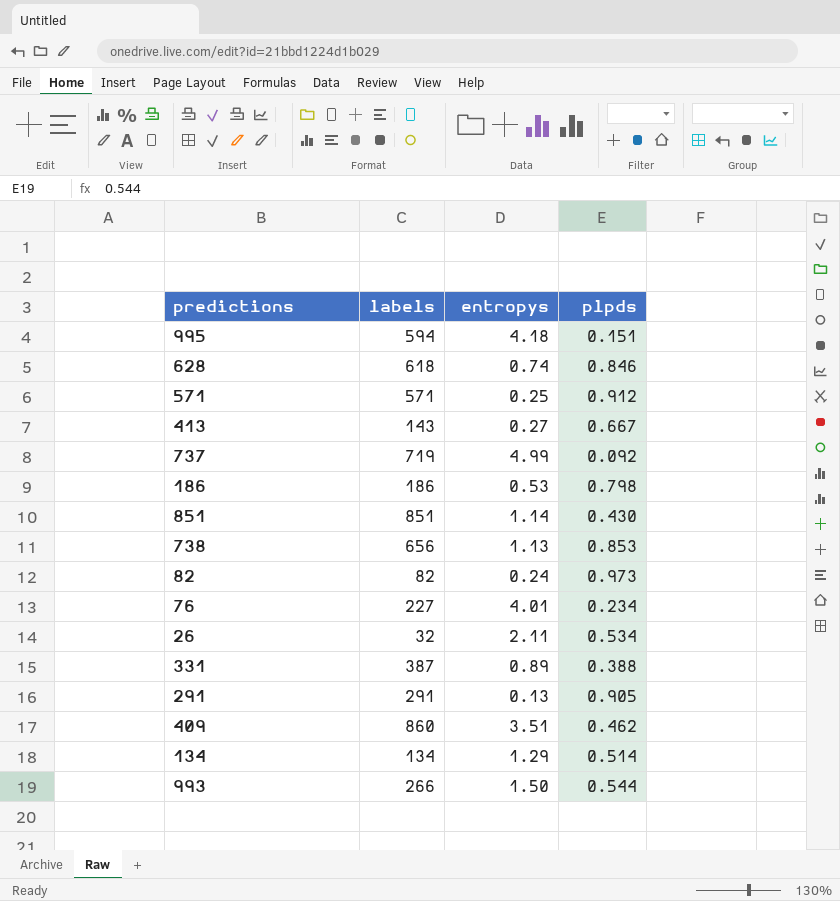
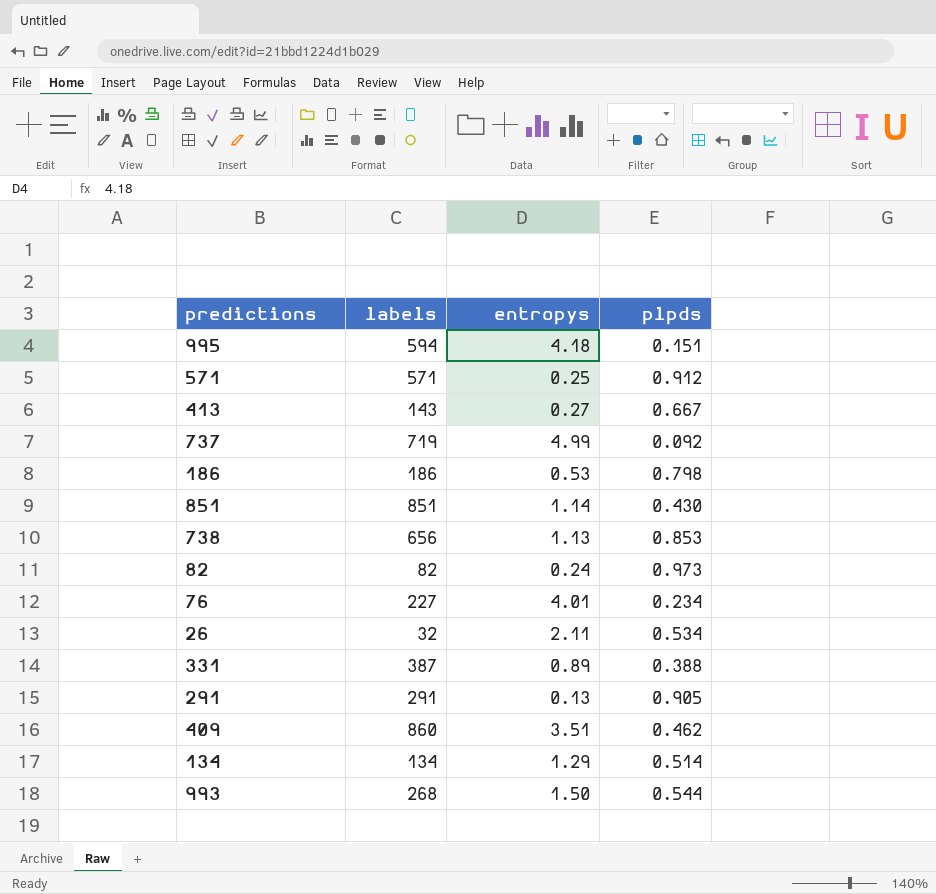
row 628: 618 | 0.74 | 0.846 -> none
993 | labels: 266 -> 268

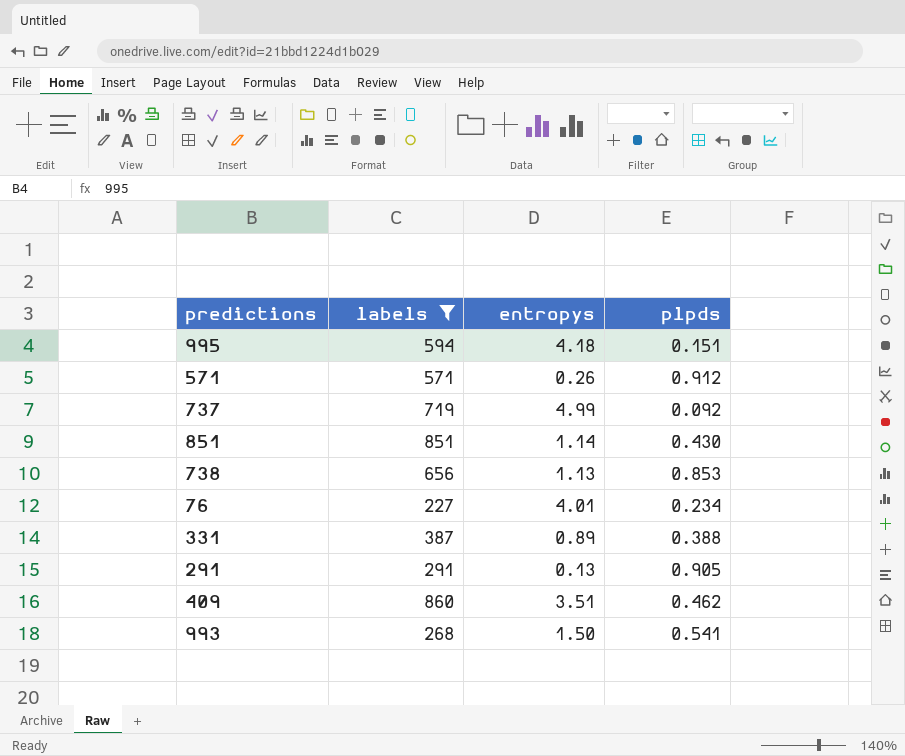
filter: none -> labels >= 227
571 | entropys: 0.25 -> 0.26
993 | plpds: 0.544 -> 0.541

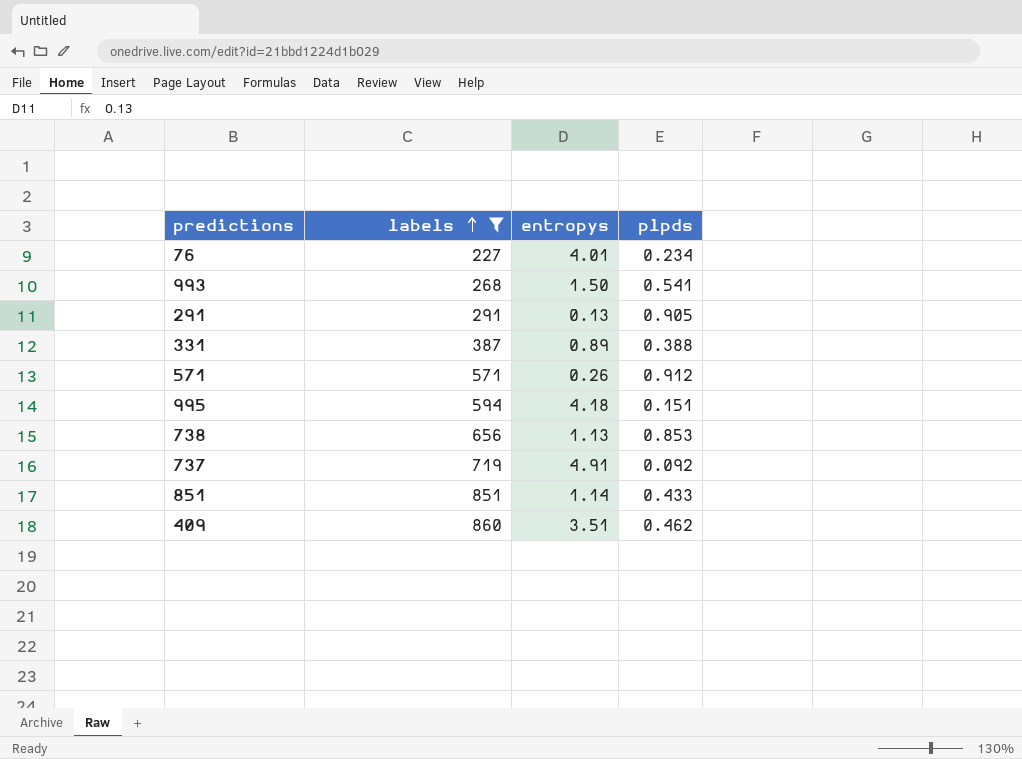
row order: none -> labels ascending
737 | entropys: 4.99 -> 4.91
851 | plpds: 0.430 -> 0.433

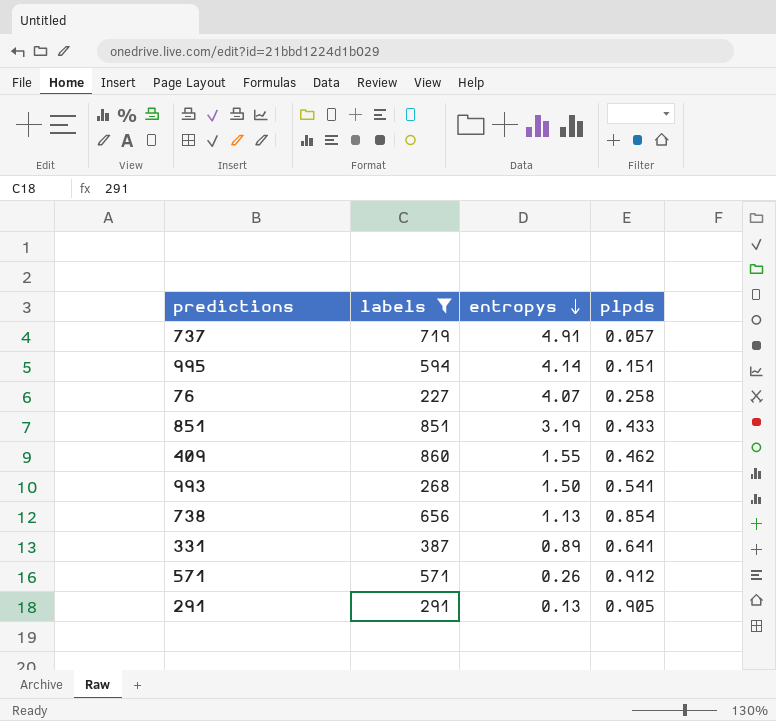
row order: labels ascending -> entropys descending
737 | plpds: 0.092 -> 0.057
995 | entropys: 4.18 -> 4.14
76 | entropys: 4.01 -> 4.07
76 | plpds: 0.234 -> 0.258
851 | entropys: 1.14 -> 3.19
409 | entropys: 3.51 -> 1.55
738 | plpds: 0.853 -> 0.854
331 | plpds: 0.388 -> 0.641

